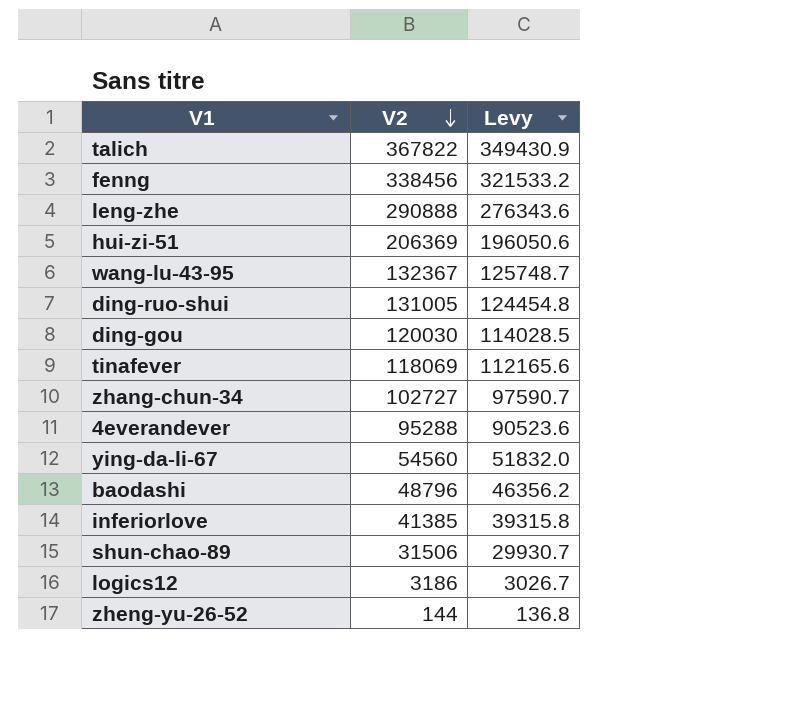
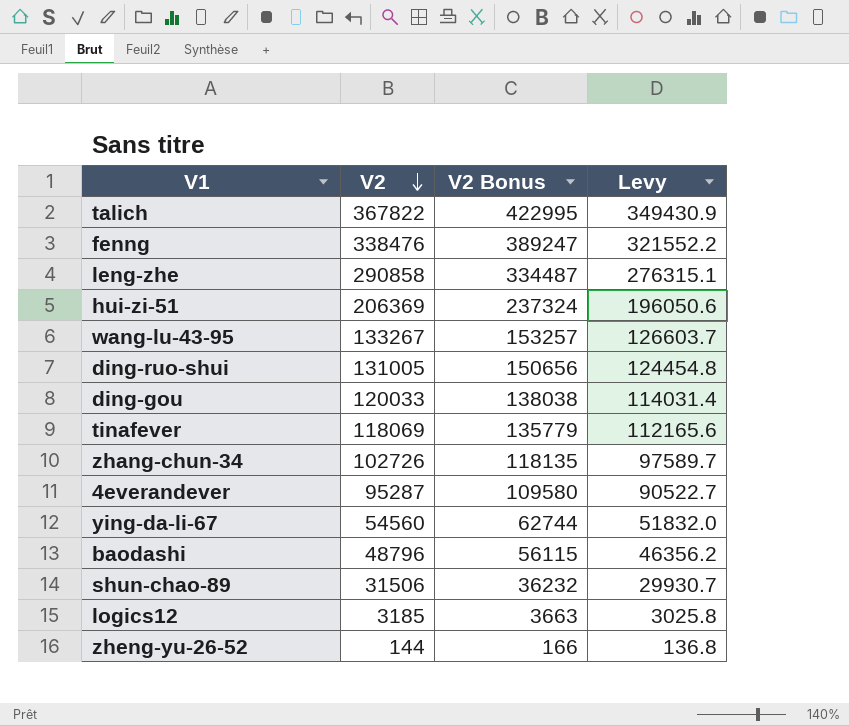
column V2 Bonus | formula: none -> [V2] * 1.15
row inferiorlove: 41385 | 39315.8 -> none
fenng | V2: 338456 -> 338476
fenng | Levy: 321533.2 -> 321552.2
leng-zhe | V2: 290888 -> 290858
leng-zhe | Levy: 276343.6 -> 276315.1
wang-lu-43-95 | V2: 132367 -> 133267
wang-lu-43-95 | Levy: 125748.7 -> 126603.7
ding-gou | V2: 120030 -> 120033
ding-gou | Levy: 114028.5 -> 114031.4
zhang-chun-34 | V2: 102727 -> 102726
zhang-chun-34 | Levy: 97590.7 -> 97589.7
4everandever | V2: 95288 -> 95287
4everandever | Levy: 90523.6 -> 90522.7
logics12 | V2: 3186 -> 3185
logics12 | Levy: 3026.7 -> 3025.8

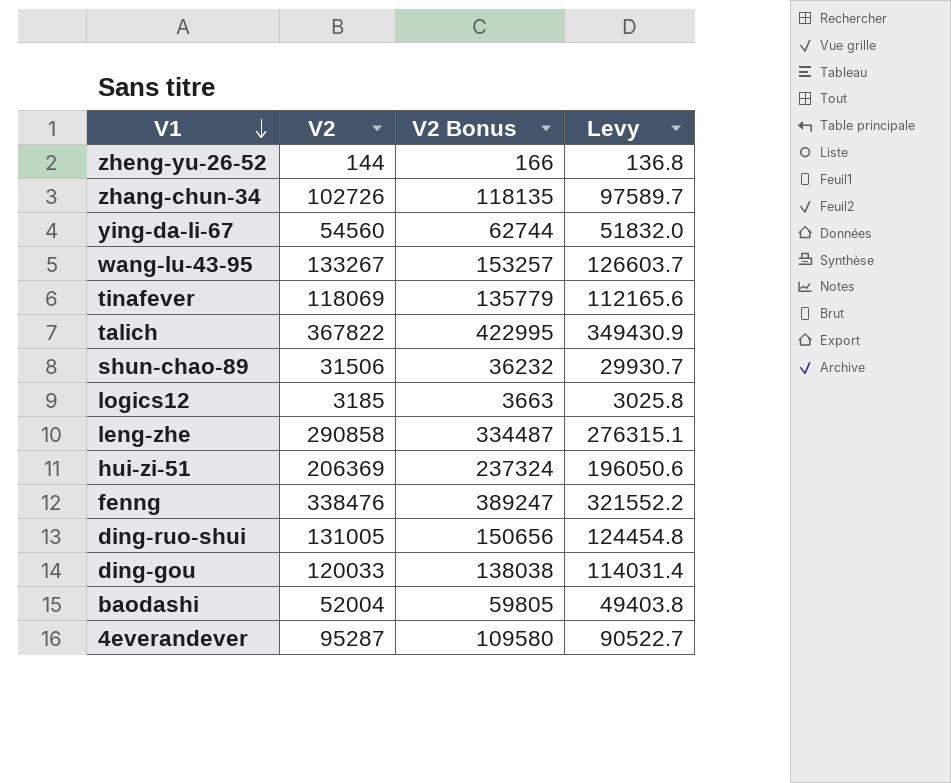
row order: V2 descending -> V1 descending
baodashi | V2: 48796 -> 52004
baodashi | V2 Bonus: 56115 -> 59805
baodashi | Levy: 46356.2 -> 49403.8

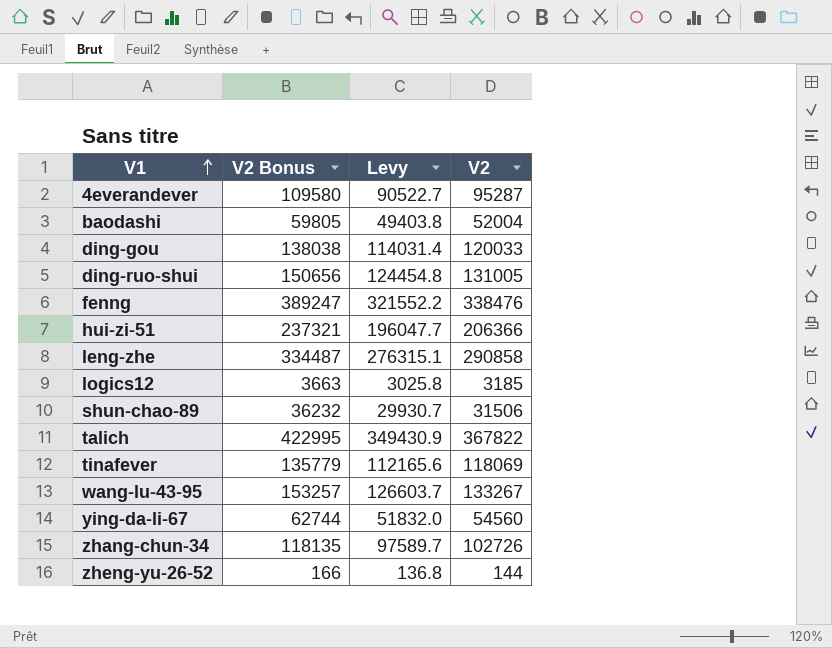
row order: V1 descending -> V1 ascending
column V2 | position: 2 -> 4
hui-zi-51 | V2 Bonus: 237324 -> 237321
hui-zi-51 | Levy: 196050.6 -> 196047.7
hui-zi-51 | V2: 206369 -> 206366

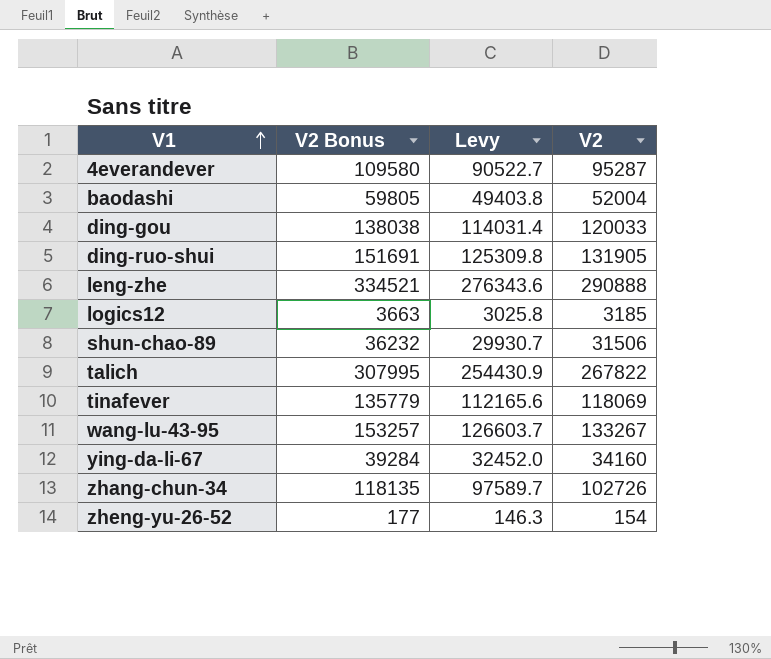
row fenng: 389247 | 321552.2 | 338476 -> none
row hui-zi-51: 237321 | 196047.7 | 206366 -> none
ding-ruo-shui | V2 Bonus: 150656 -> 151691
ding-ruo-shui | Levy: 124454.8 -> 125309.8
ding-ruo-shui | V2: 131005 -> 131905
leng-zhe | V2 Bonus: 334487 -> 334521
leng-zhe | Levy: 276315.1 -> 276343.6
leng-zhe | V2: 290858 -> 290888
talich | V2 Bonus: 422995 -> 307995
talich | Levy: 349430.9 -> 254430.9
talich | V2: 367822 -> 267822
ying-da-li-67 | V2 Bonus: 62744 -> 39284
ying-da-li-67 | Levy: 51832.0 -> 32452.0
ying-da-li-67 | V2: 54560 -> 34160
zheng-yu-26-52 | V2 Bonus: 166 -> 177
zheng-yu-26-52 | Levy: 136.8 -> 146.3
zheng-yu-26-52 | V2: 144 -> 154

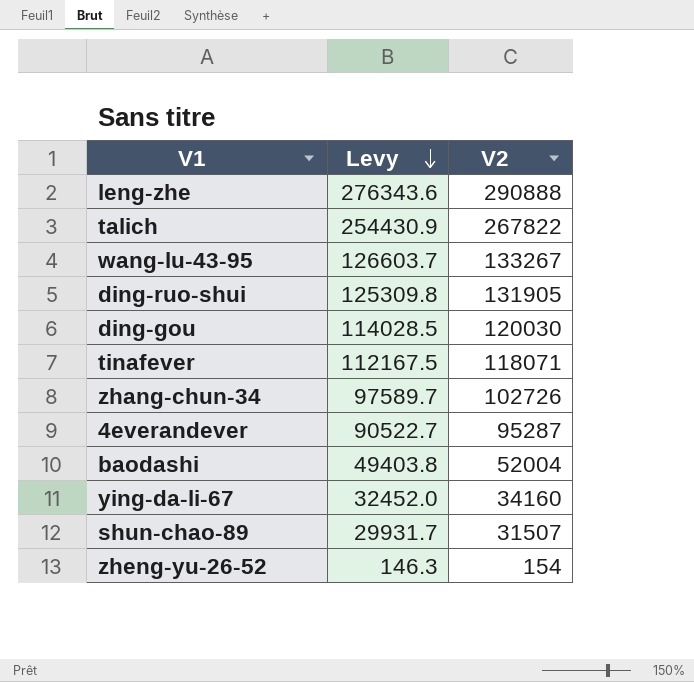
row order: V1 ascending -> Levy descending
column V2 Bonus | formula: [V2] * 1.15 -> none
row logics12: 3663 | 3025.8 | 3185 -> none
ding-gou | Levy: 114031.4 -> 114028.5
ding-gou | V2: 120033 -> 120030
tinafever | Levy: 112165.6 -> 112167.5
tinafever | V2: 118069 -> 118071
shun-chao-89 | Levy: 29930.7 -> 29931.7
shun-chao-89 | V2: 31506 -> 31507

